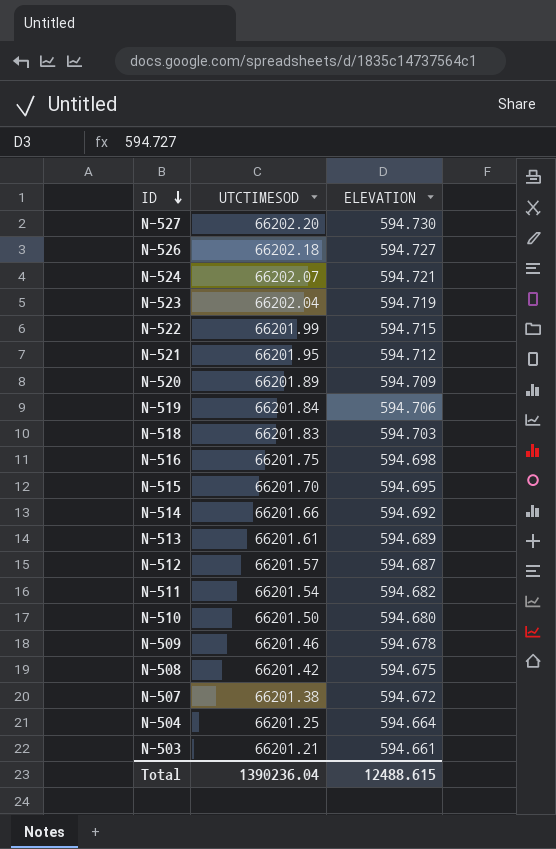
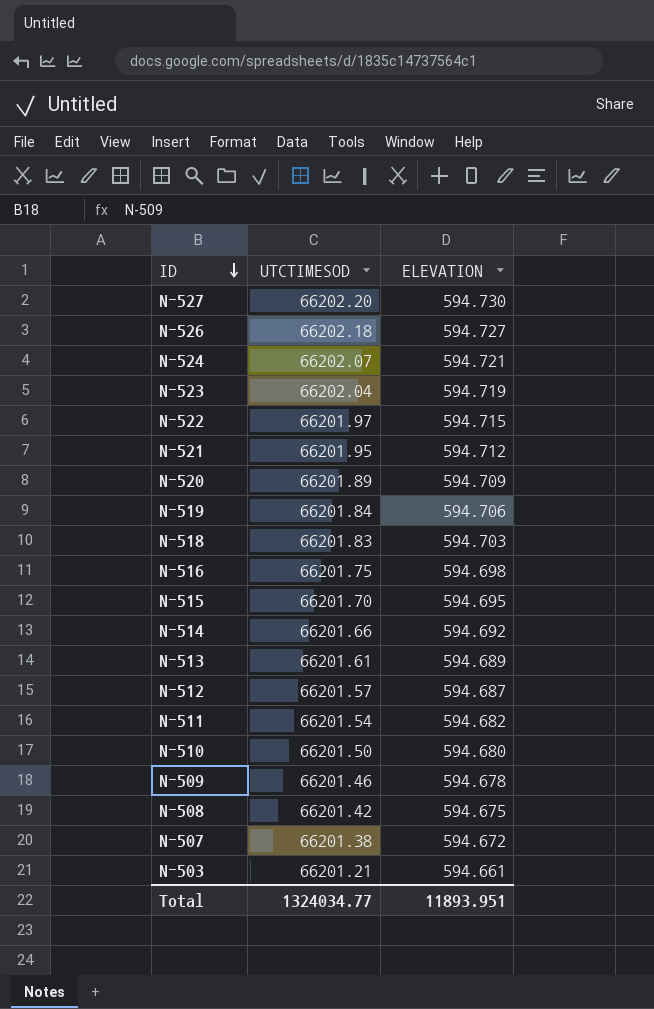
row N-504: 66201.25 | 594.664 -> none
N-522 | UTCTIMESOD: 66201.99 -> 66201.97
Total | UTCTIMESOD: 1390236.04 -> 1324034.77
Total | ELEVATION: 12488.615 -> 11893.951

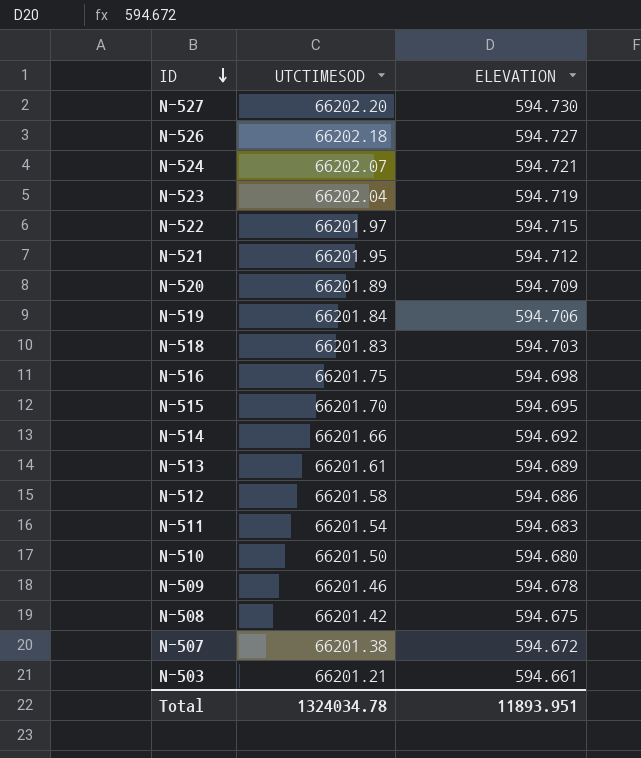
N-512 | UTCTIMESOD: 66201.57 -> 66201.58
N-512 | ELEVATION: 594.687 -> 594.686
N-511 | ELEVATION: 594.682 -> 594.683
Total | UTCTIMESOD: 1324034.77 -> 1324034.78

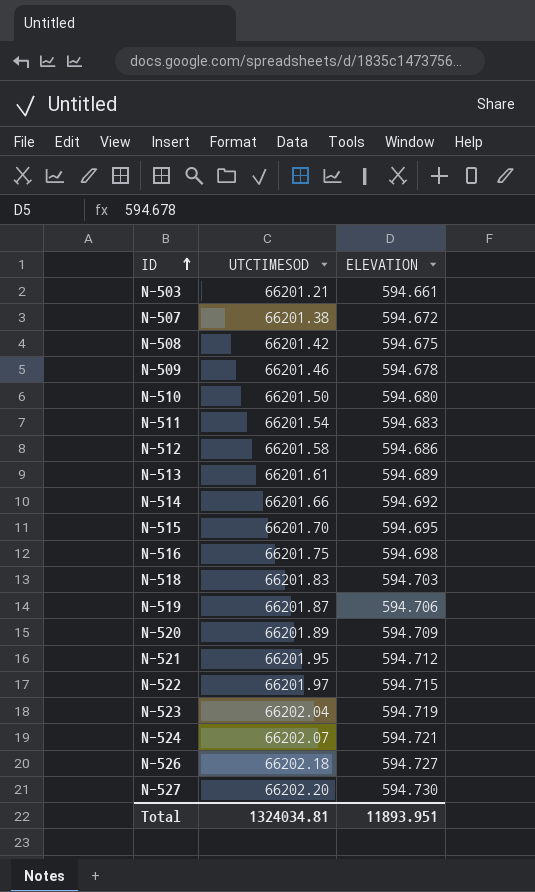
row order: ID descending -> ID ascending
N-519 | UTCTIMESOD: 66201.84 -> 66201.87
Total | UTCTIMESOD: 1324034.78 -> 1324034.81

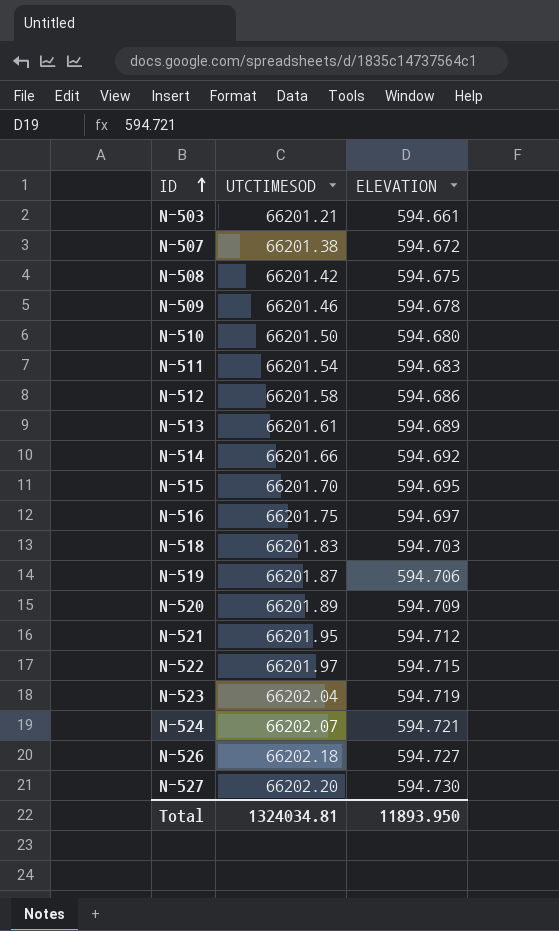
N-516 | ELEVATION: 594.698 -> 594.697
Total | ELEVATION: 11893.951 -> 11893.950

